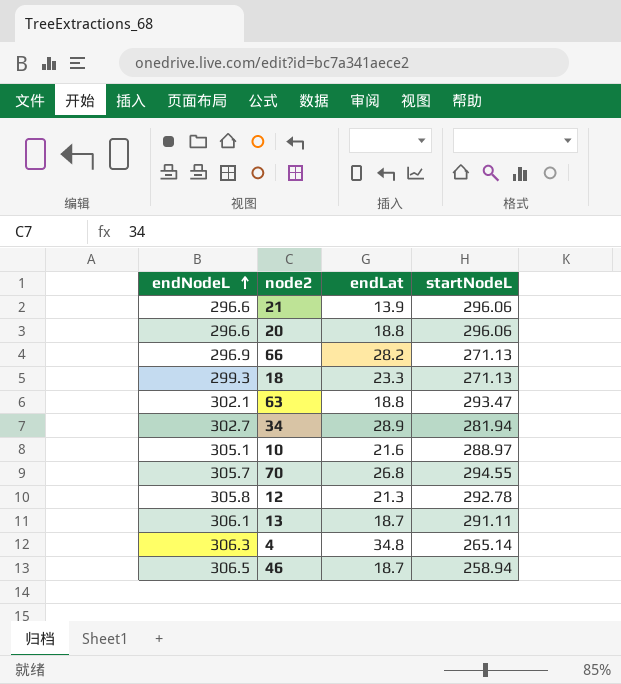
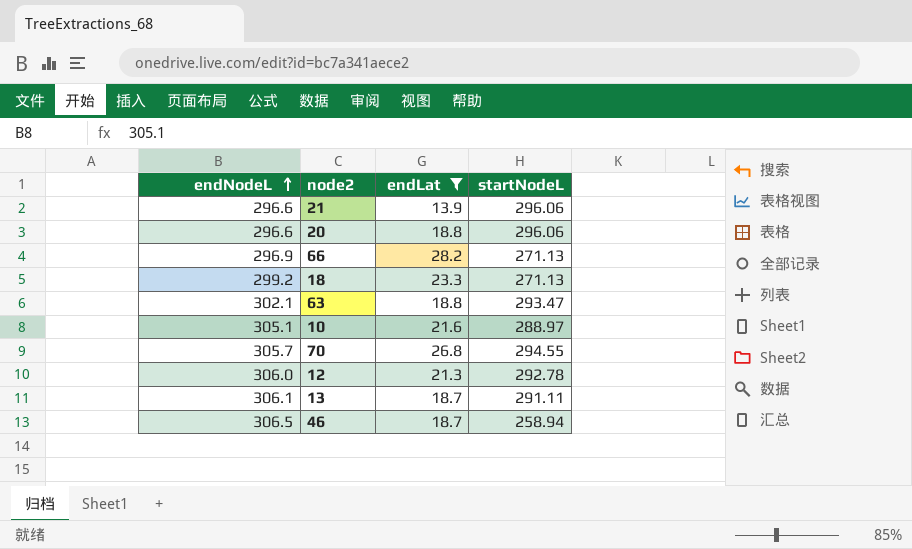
filter: none -> endLat <= 28.2
18 | endNodeL: 299.3 -> 299.2
12 | endNodeL: 305.8 -> 306.0

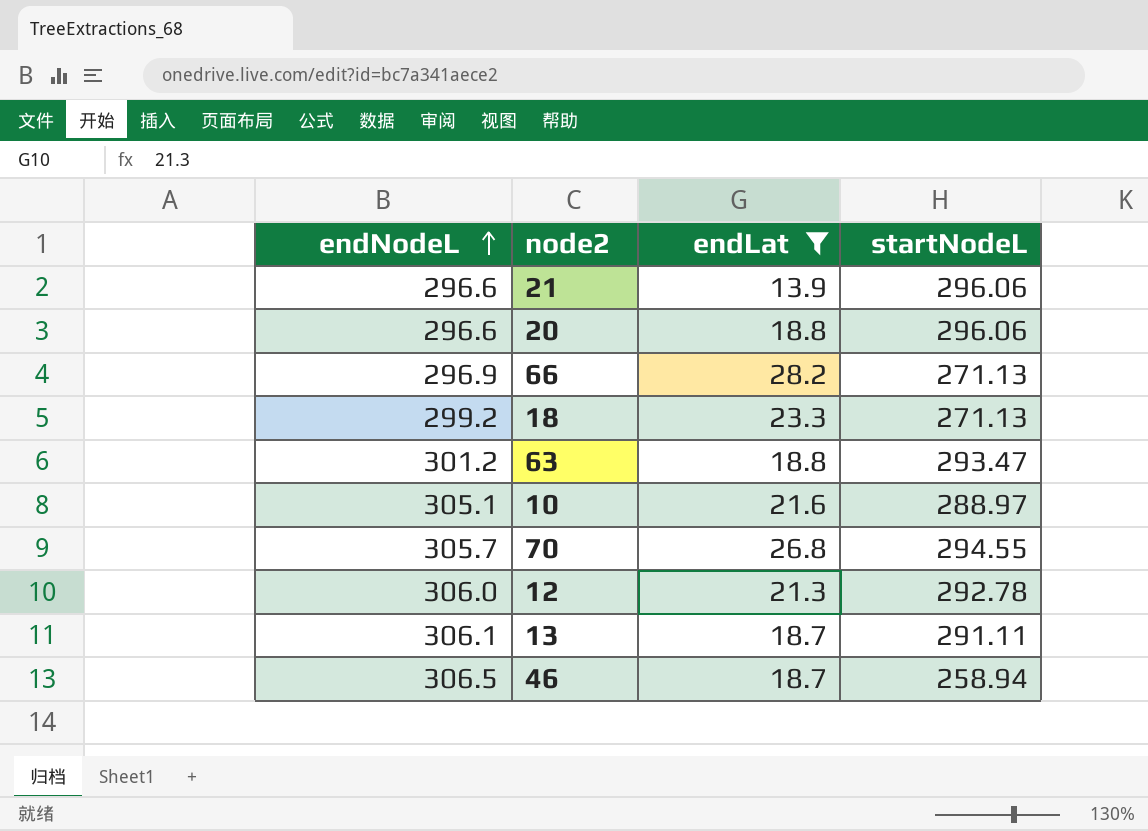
63 | endNodeL: 302.1 -> 301.2

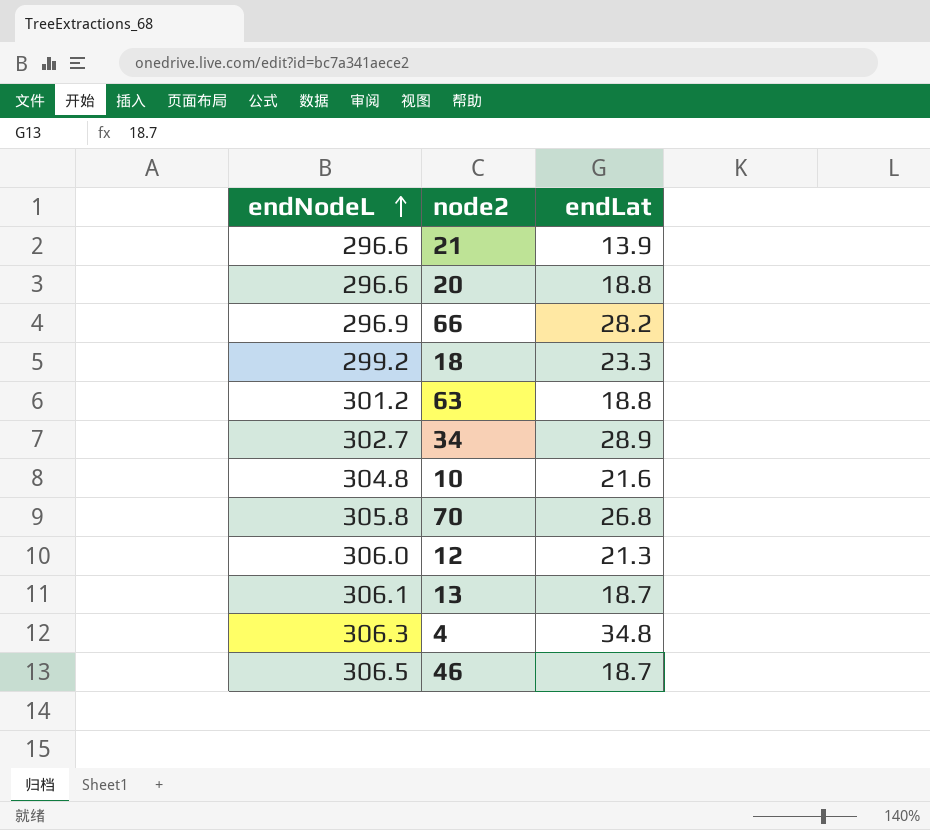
filter: endLat <= 28.2 -> none
column startNodeL | position: 4 -> none
10 | endNodeL: 305.1 -> 304.8
70 | endNodeL: 305.7 -> 305.8

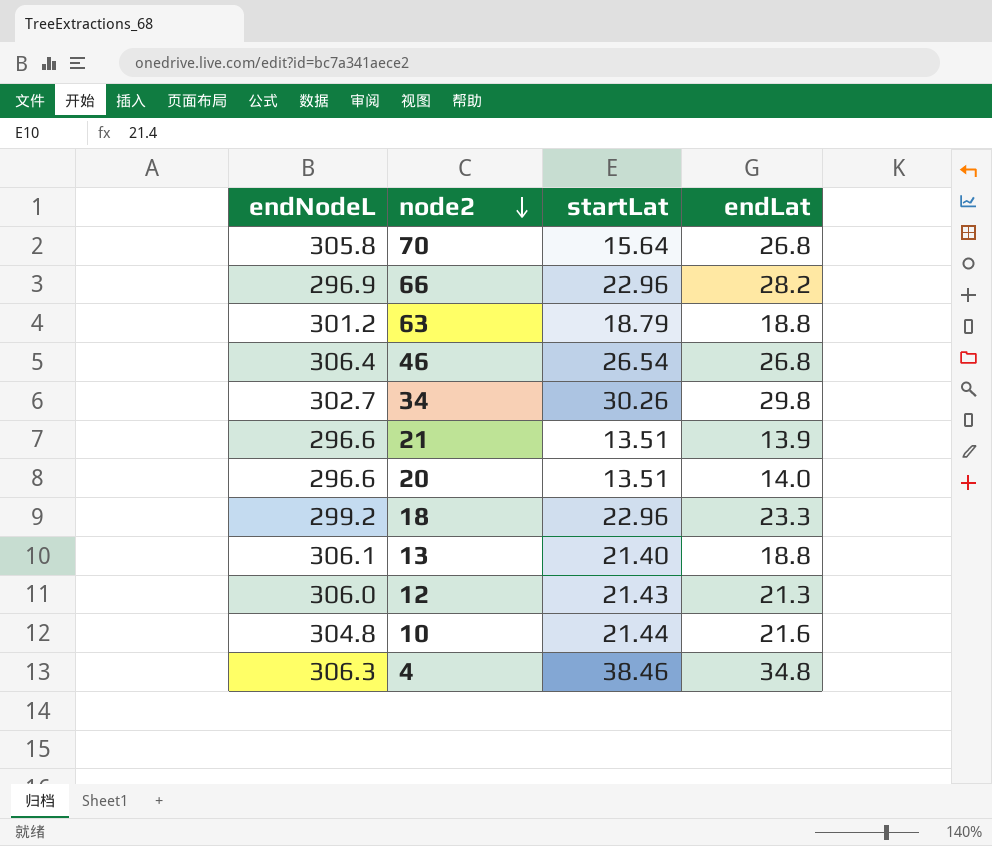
row order: endNodeL ascending -> node2 descending
column startLat | position: none -> 3
46 | endNodeL: 306.5 -> 306.4
46 | endLat: 18.7 -> 26.8
34 | endLat: 28.9 -> 29.8
20 | endLat: 18.8 -> 14.0
13 | endLat: 18.7 -> 18.8

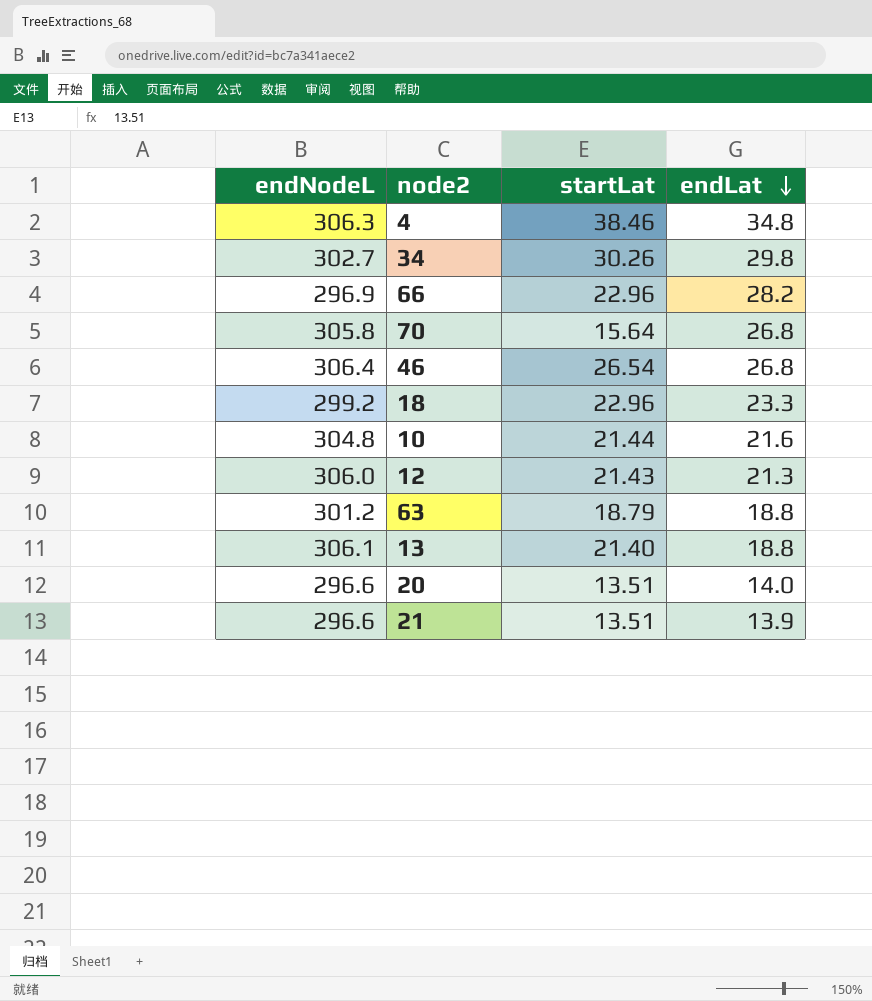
row order: node2 descending -> endLat descending

